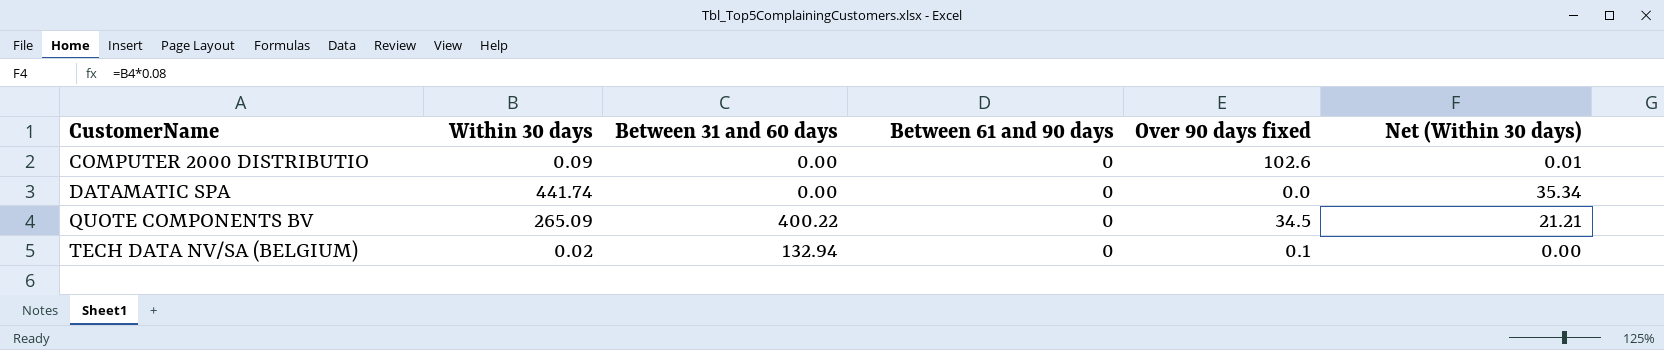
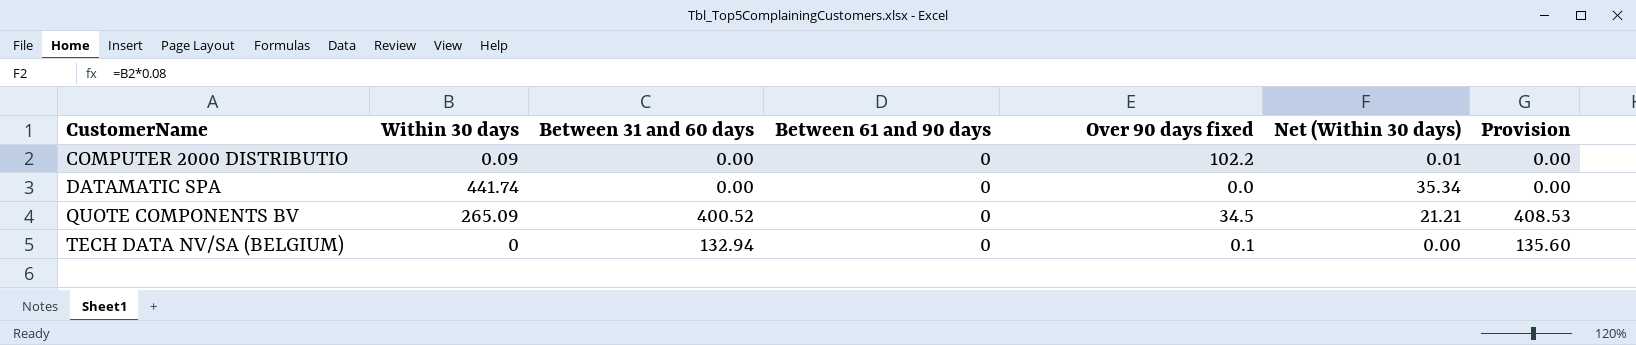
column Provision | formula: none -> [Between 31 and 60 days] * 1.02
COMPUTER 2000 DISTRIBUTIO | Over 90 days fixed: 102.6 -> 102.2
QUOTE COMPONENTS BV | Between 31 and 60 days: 400.22 -> 400.52
TECH DATA NV/SA (BELGIUM) | Within 30 days: 0.02 -> 0

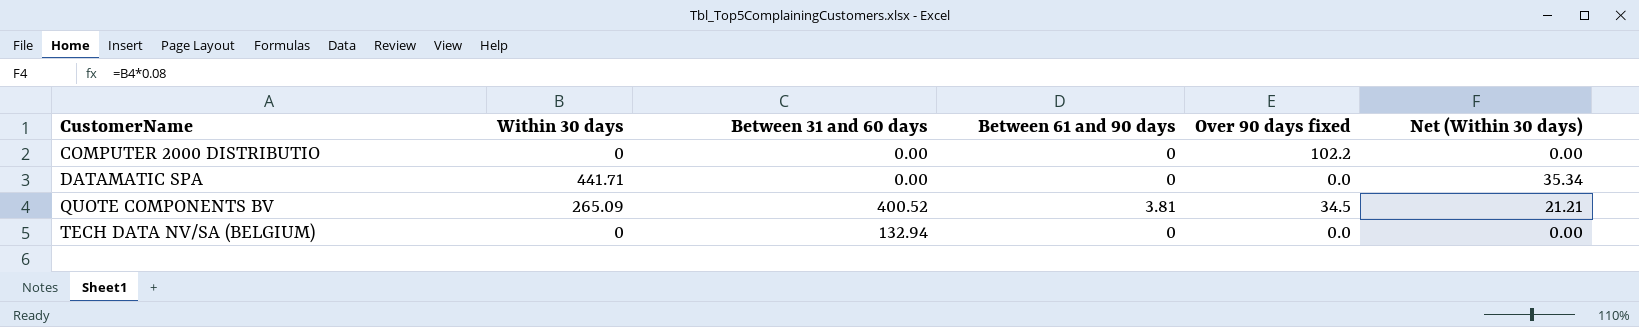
column Provision | formula: [Between 31 and 60 days] * 1.02 -> none
COMPUTER 2000 DISTRIBUTIO | Within 30 days: 0.09 -> 0
COMPUTER 2000 DISTRIBUTIO | Net (Within 30 days): 0.01 -> 0.00
DATAMATIC SPA | Within 30 days: 441.74 -> 441.71
QUOTE COMPONENTS BV | Between 61 and 90 days: 0 -> 3.81
TECH DATA NV/SA (BELGIUM) | Over 90 days fixed: 0.1 -> 0.0

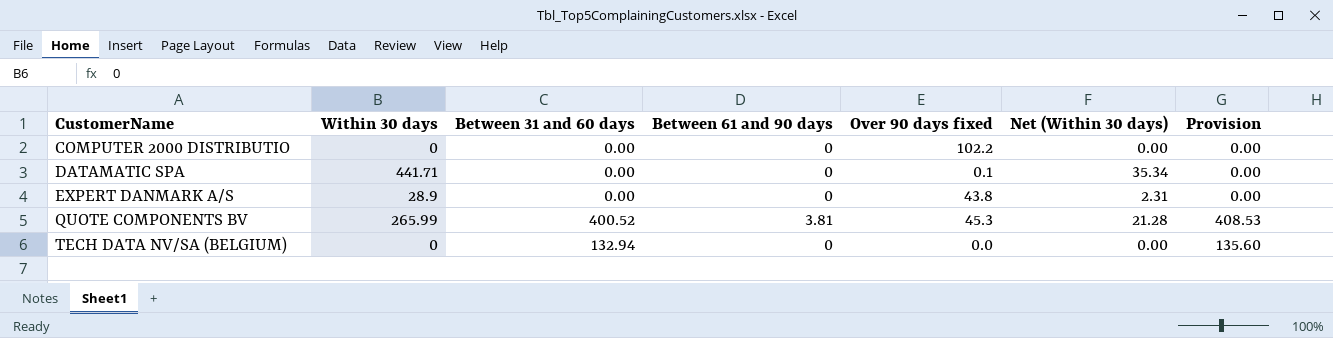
column Provision | formula: none -> [Between 31 and 60 days] * 1.02
DATAMATIC SPA | Over 90 days fixed: 0.0 -> 0.1
row EXPERT DANMARK A/S: none -> 28.9 | 0.00 | 0 | 43.8 | 2.31 | 0.00
QUOTE COMPONENTS BV | Within 30 days: 265.09 -> 265.99
QUOTE COMPONENTS BV | Over 90 days fixed: 34.5 -> 45.3
QUOTE COMPONENTS BV | Net (Within 30 days): 21.21 -> 21.28

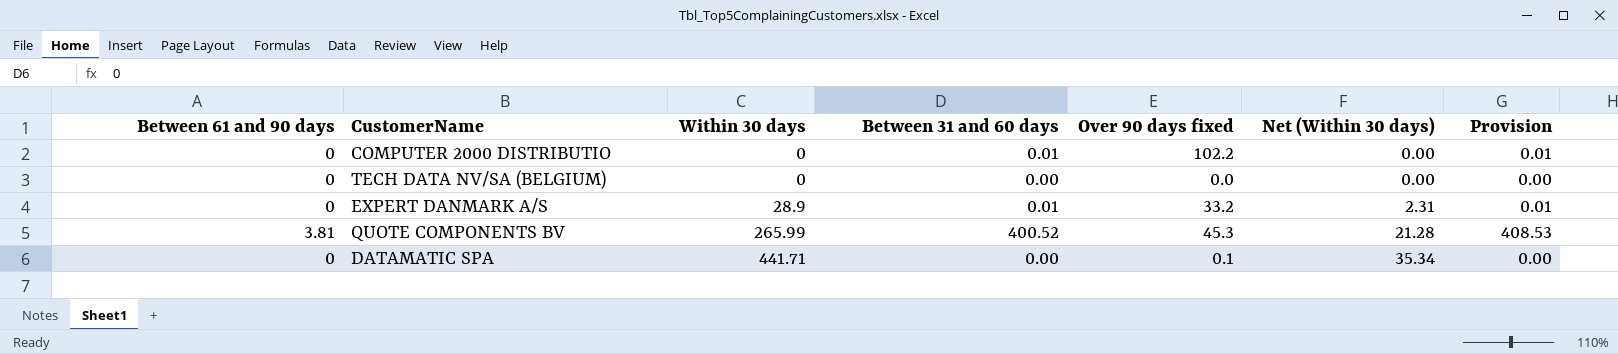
row order: CustomerName ascending -> Within 30 days ascending
column Between 61 and 90 days | position: 4 -> 1
COMPUTER 2000 DISTRIBUTIO | Between 31 and 60 days: 0.00 -> 0.01
COMPUTER 2000 DISTRIBUTIO | Provision: 0.00 -> 0.01
TECH DATA NV/SA (BELGIUM) | Between 31 and 60 days: 132.94 -> 0.00
TECH DATA NV/SA (BELGIUM) | Provision: 135.60 -> 0.00
EXPERT DANMARK A/S | Between 31 and 60 days: 0.00 -> 0.01
EXPERT DANMARK A/S | Over 90 days fixed: 43.8 -> 33.2
EXPERT DANMARK A/S | Provision: 0.00 -> 0.01

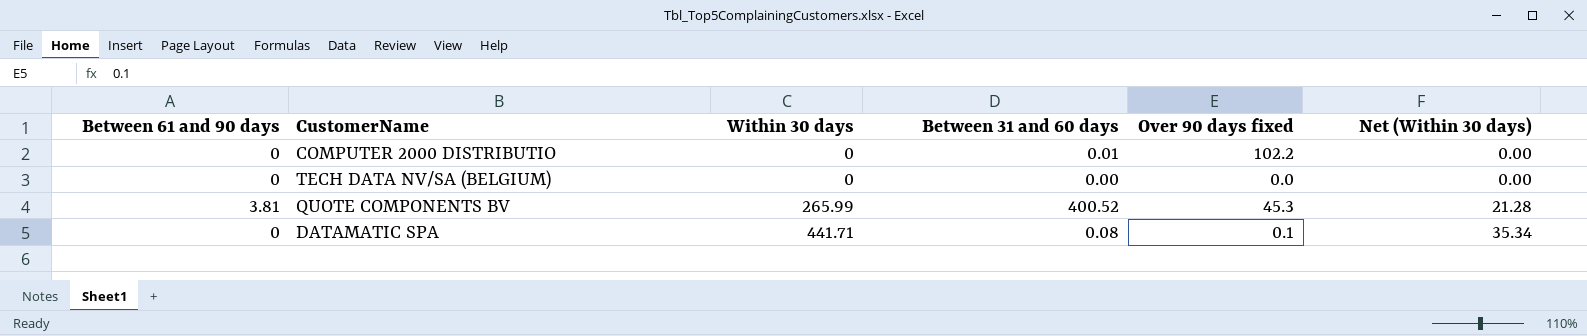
column Provision | formula: [Between 31 and 60 days] * 1.02 -> none
row EXPERT DANMARK A/S: 0 | 28.9 | 0.01 | 33.2 | 2.31 | 0.01 -> none
DATAMATIC SPA | Between 31 and 60 days: 0.00 -> 0.08

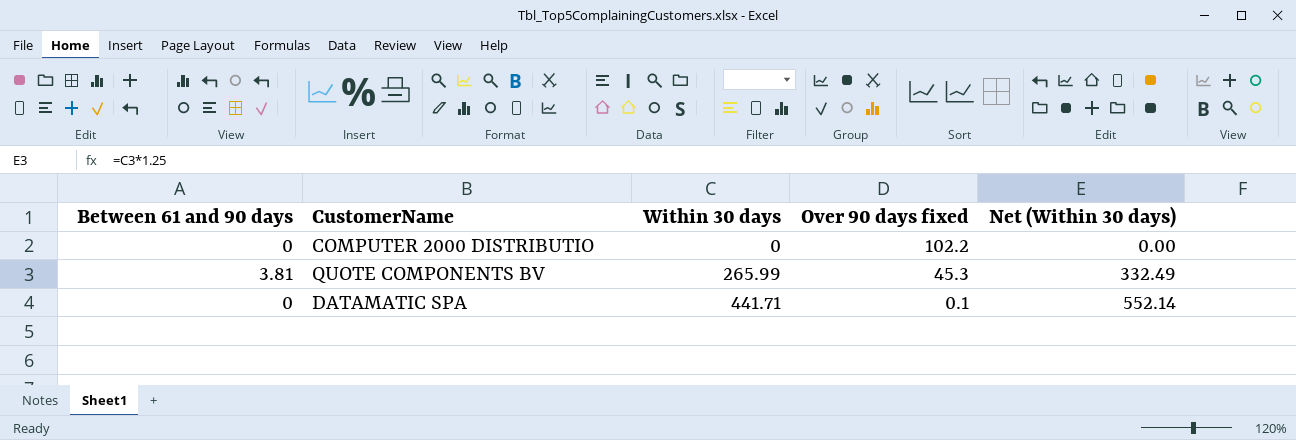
column Between 31 and 60 days | position: 4 -> none
column Net (Within 30 days) | formula: [Within 30 days] * 0.08 -> [Within 30 days] * 1.25
row TECH DATA NV/SA (BELGIUM): 0 | 0 | 0.00 | 0.0 | 0.00 -> none

